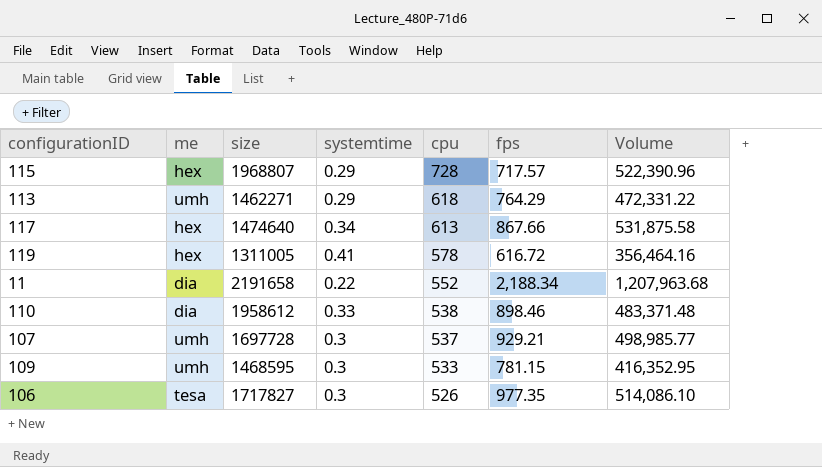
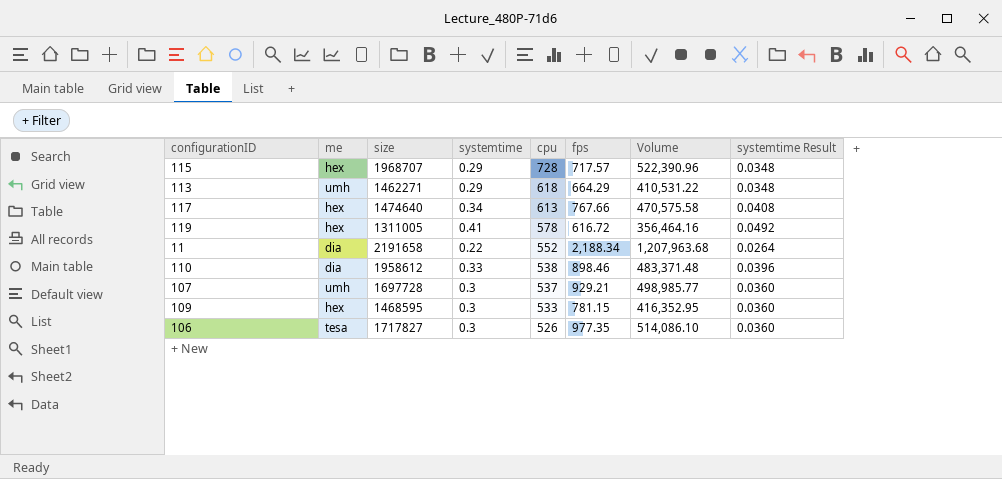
column systemtime Result | formula: none -> [systemtime] * 0.12
115 | size: 1968807 -> 1968707
113 | fps: 764.29 -> 664.29
113 | Volume: 472,331.22 -> 410,531.22
117 | fps: 867.66 -> 767.66
117 | Volume: 531,875.58 -> 470,575.58
109 | me: umh -> hex

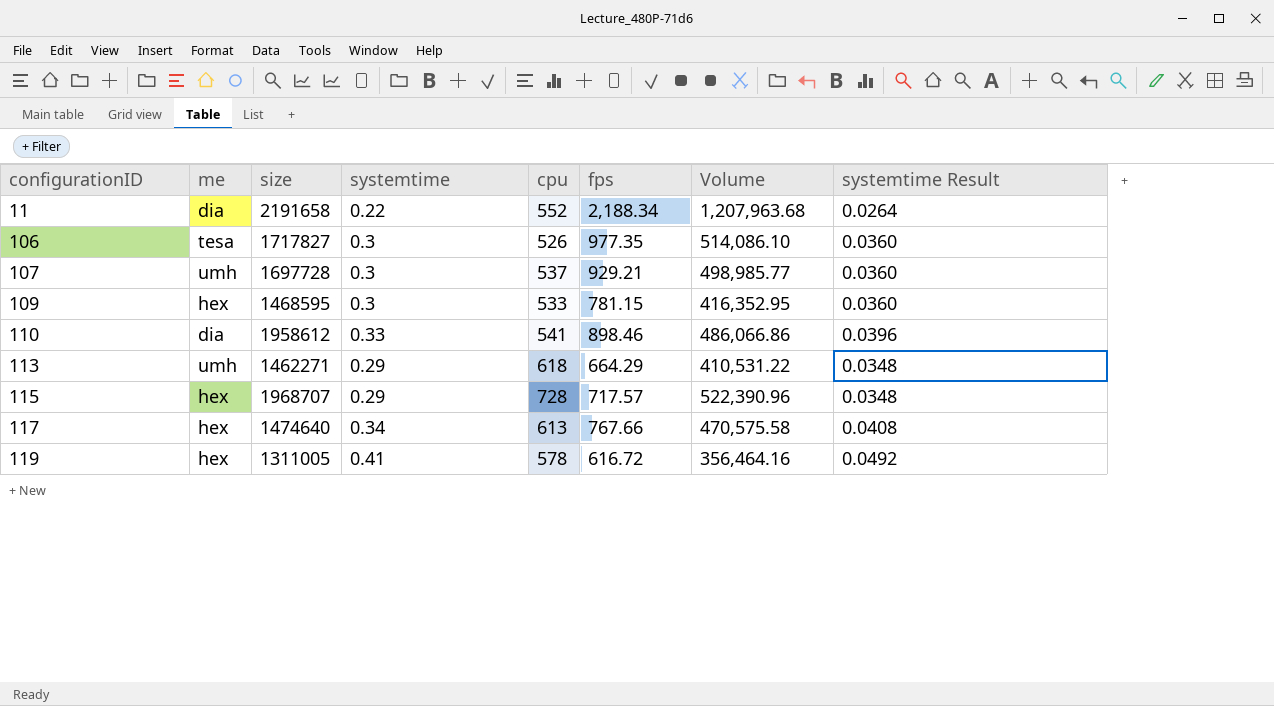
row order: cpu descending -> configurationID ascending
110 | cpu: 538 -> 541
110 | Volume: 483,371.48 -> 486,066.86

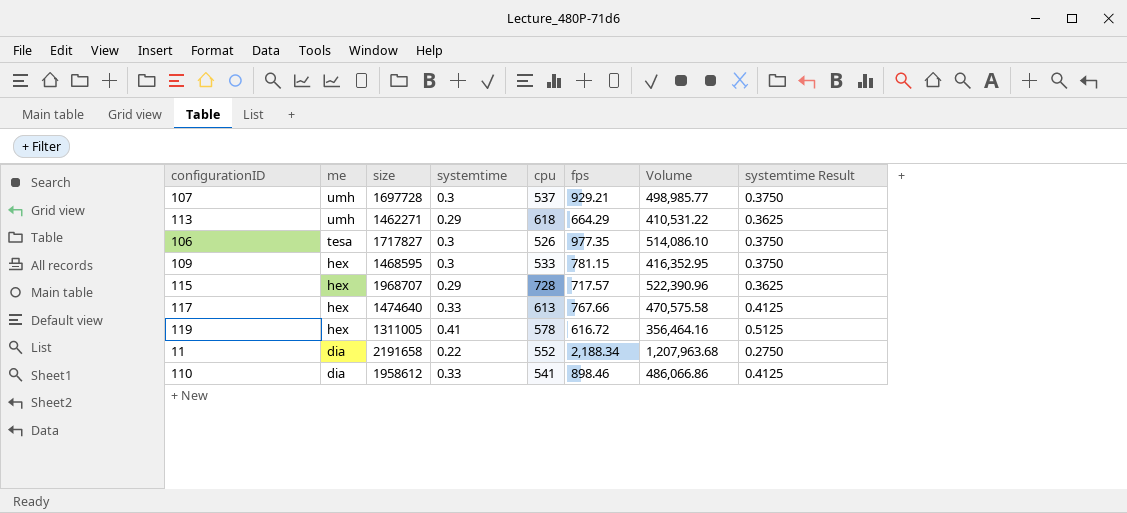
row order: configurationID ascending -> me descending
column systemtime Result | formula: [systemtime] * 0.12 -> [systemtime] * 1.25
117 | systemtime: 0.34 -> 0.33

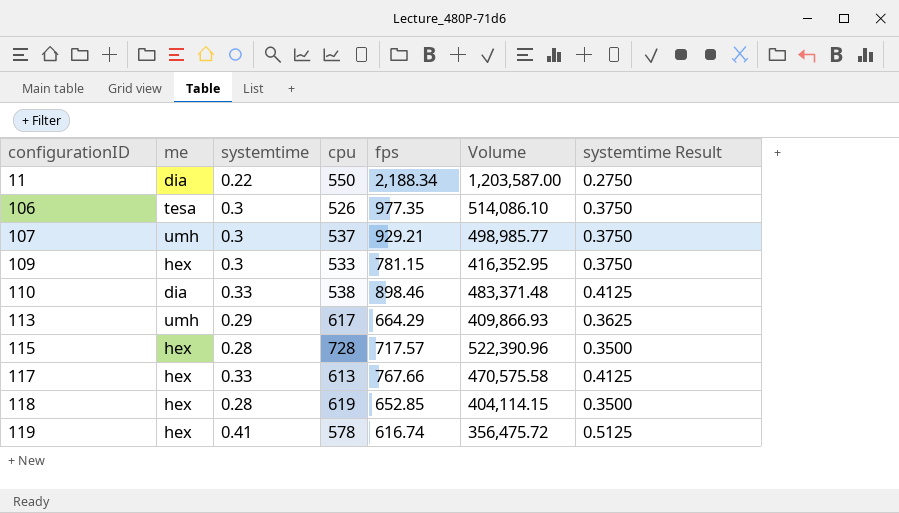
row order: me descending -> configurationID ascending
column size | position: 3 -> none
11 | cpu: 552 -> 550
11 | Volume: 1,207,963.68 -> 1,203,587.00
110 | cpu: 541 -> 538
110 | Volume: 486,066.86 -> 483,371.48
113 | cpu: 618 -> 617
113 | Volume: 410,531.22 -> 409,866.93
115 | systemtime: 0.29 -> 0.28
115 | systemtime Result: 0.3625 -> 0.3500
row 118: none -> hex | 0.28 | 619 | 652.85 | 404,114.15 | 0.3500
119 | fps: 616.72 -> 616.74
119 | Volume: 356,464.16 -> 356,475.72

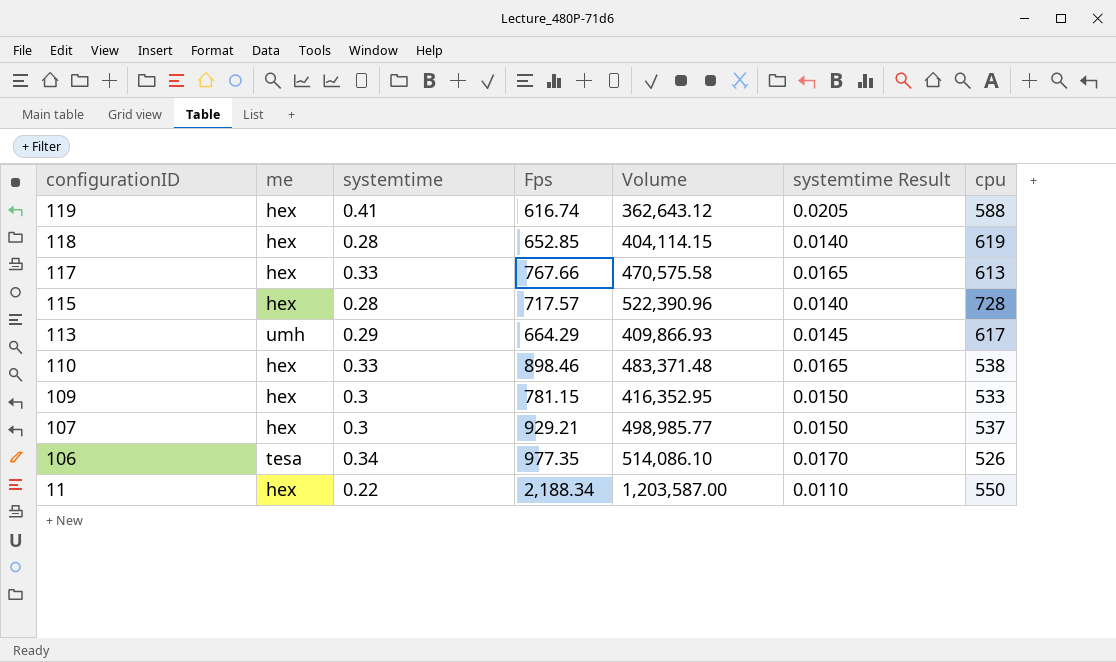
row order: configurationID ascending -> configurationID descending
column name: fps -> Fps
column systemtime Result | formula: [systemtime] * 1.25 -> [systemtime] * 0.05
column cpu | position: 4 -> 7
119 | Volume: 356,475.72 -> 362,643.12
119 | cpu: 578 -> 588
110 | me: dia -> hex
107 | me: umh -> hex
106 | systemtime: 0.3 -> 0.34
11 | me: dia -> hex

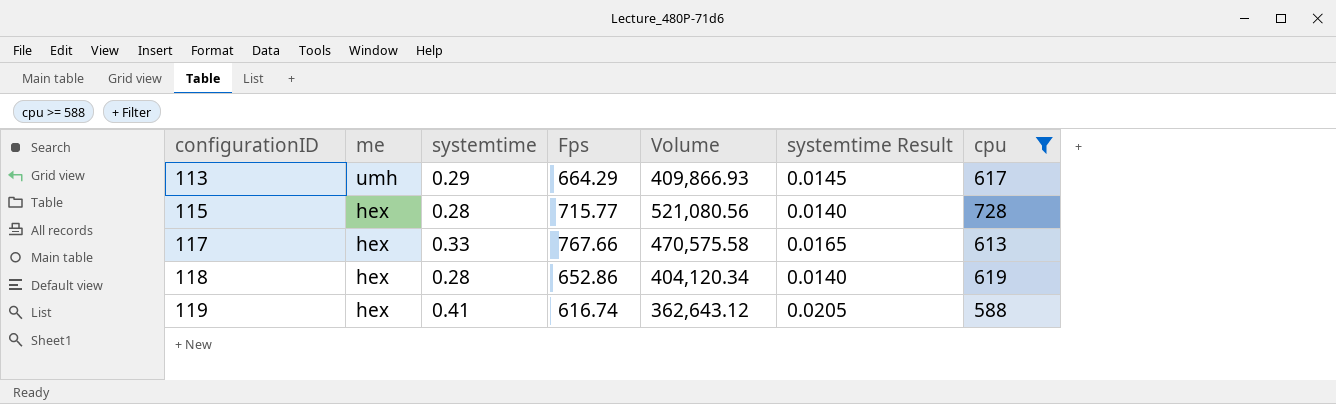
filter: none -> cpu >= 588
row order: configurationID descending -> configurationID ascending
115 | Fps: 717.57 -> 715.77
115 | Volume: 522,390.96 -> 521,080.56
118 | Fps: 652.85 -> 652.86
118 | Volume: 404,114.15 -> 404,120.34

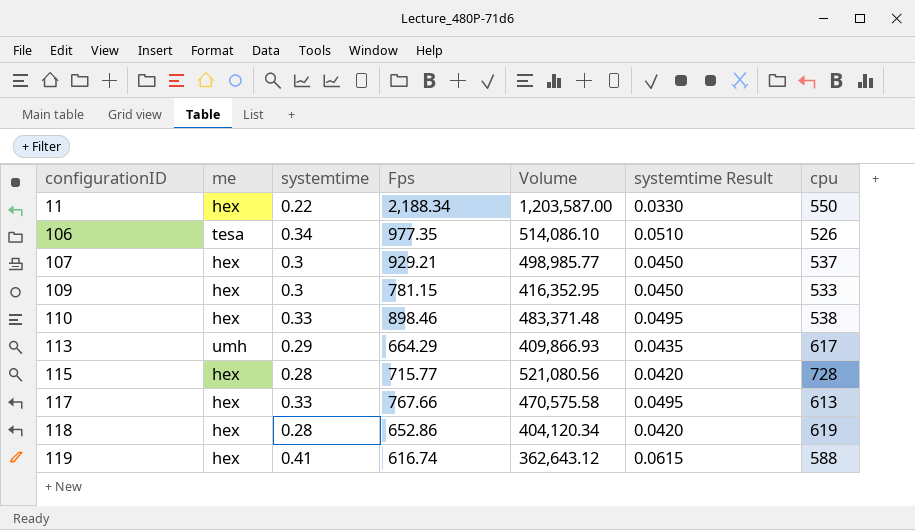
filter: cpu >= 588 -> none
column systemtime Result | formula: [systemtime] * 0.05 -> [systemtime] * 0.15

